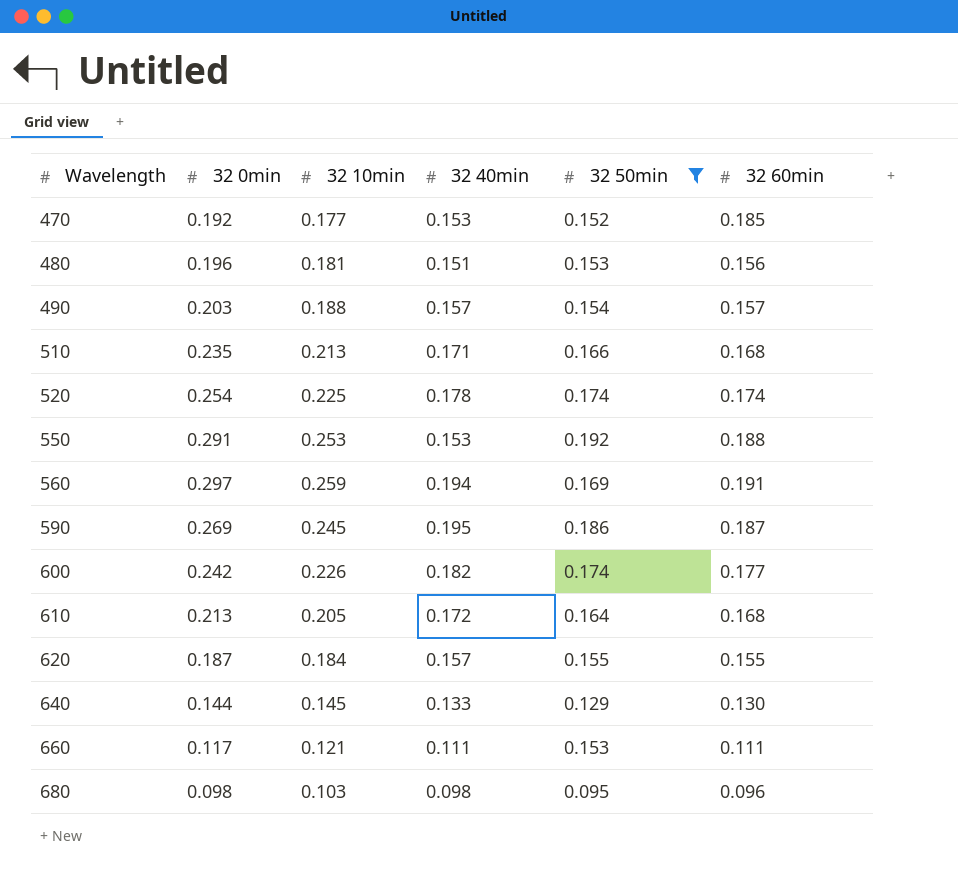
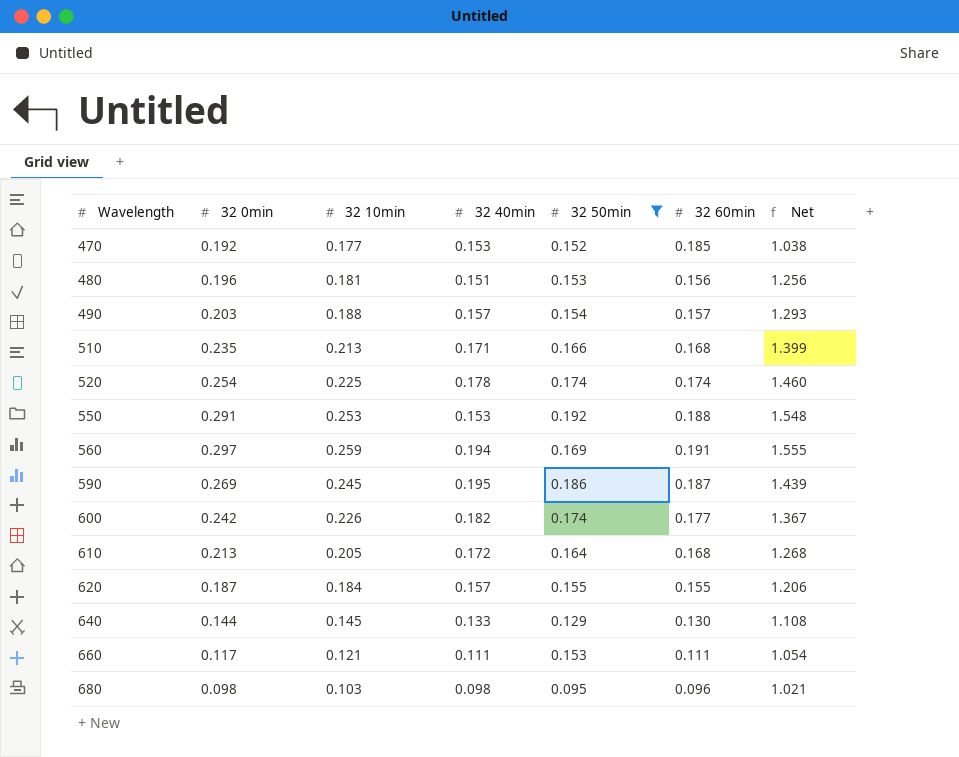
column Net | formula: none -> [32 0min] / [32 60min]

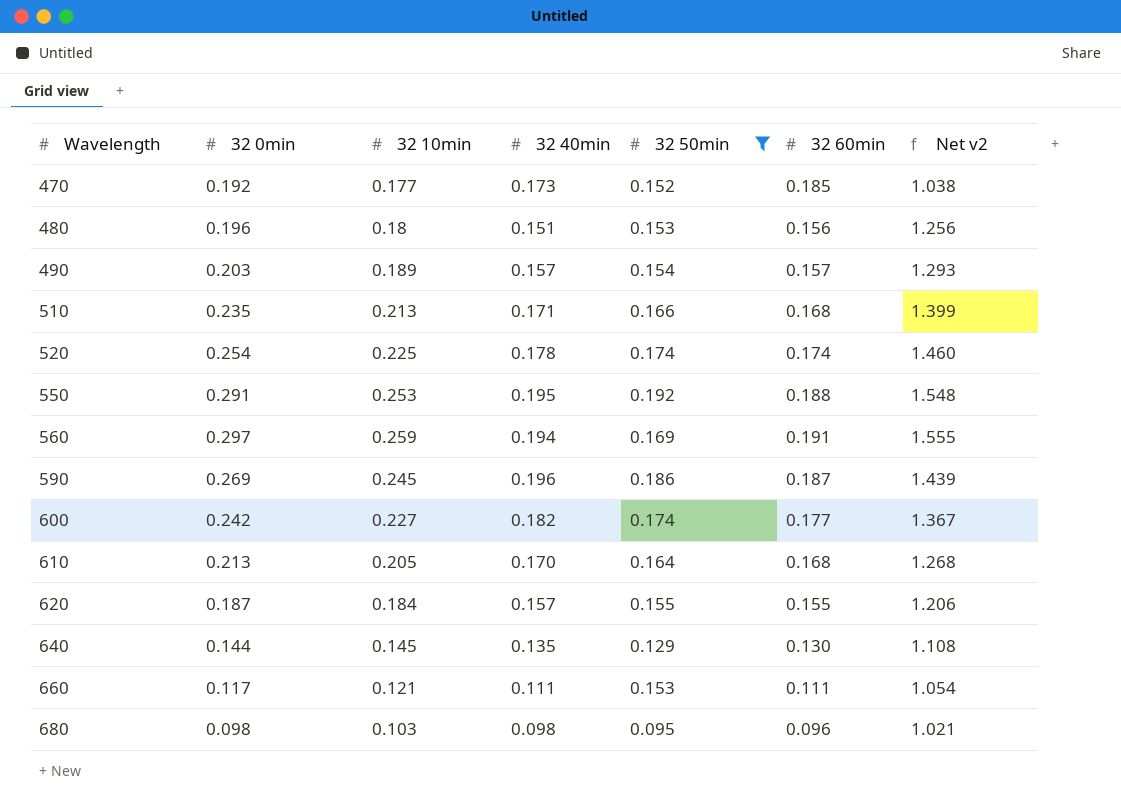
column name: Net -> Net v2
470 | 32 40min: 0.153 -> 0.173
480 | 32 10min: 0.181 -> 0.18
490 | 32 10min: 0.188 -> 0.189
550 | 32 40min: 0.153 -> 0.195
590 | 32 40min: 0.195 -> 0.196
600 | 32 10min: 0.226 -> 0.227
610 | 32 40min: 0.172 -> 0.170
640 | 32 40min: 0.133 -> 0.135

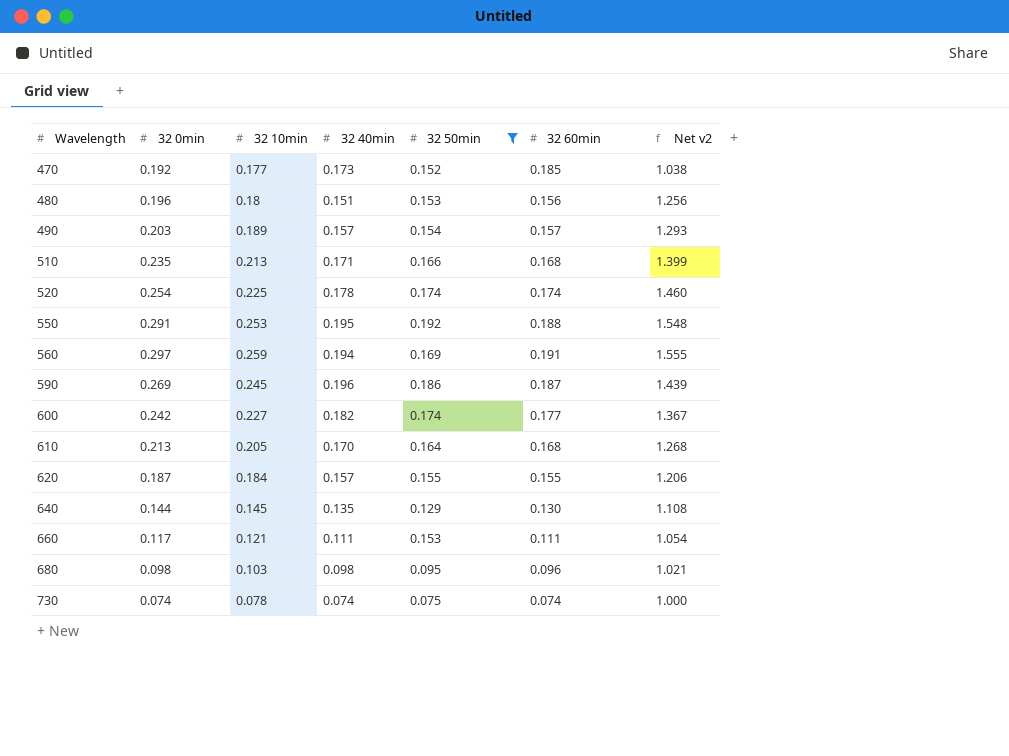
row 730: none -> 0.074 | 0.078 | 0.074 | 0.075 | 0.074 | 1.000

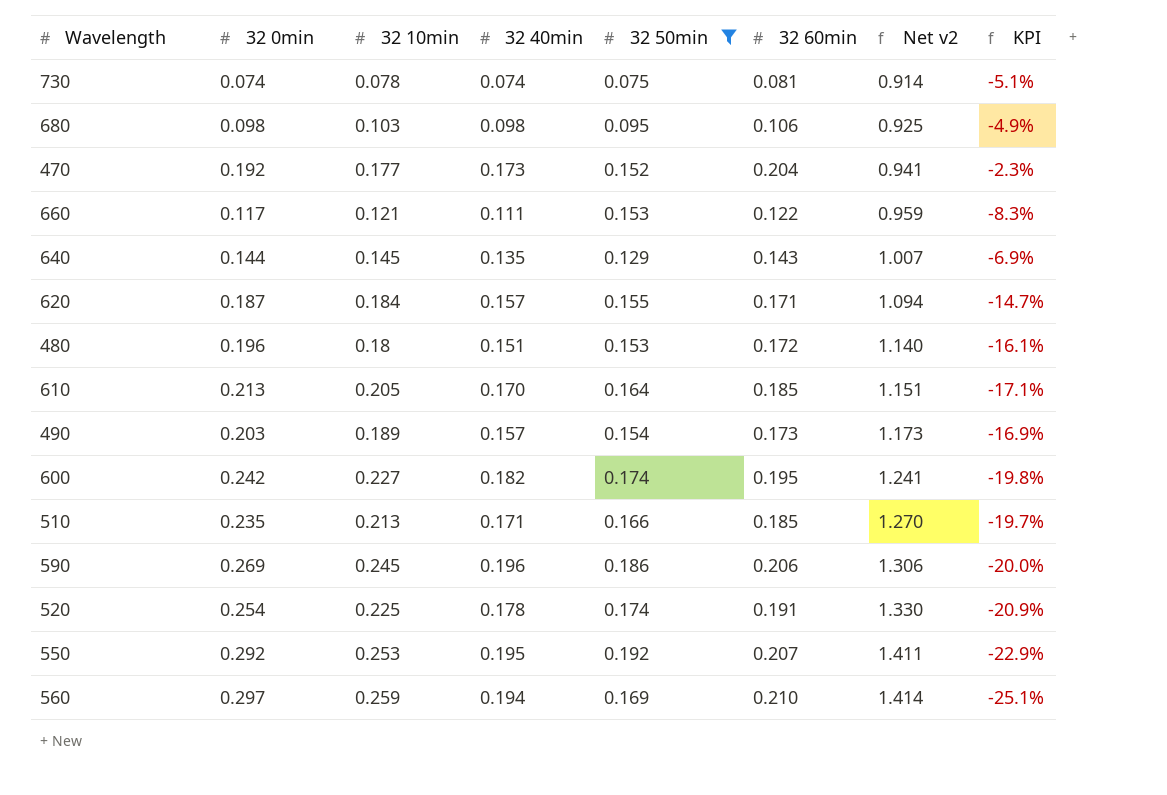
row order: Wavelength ascending -> Net v2 ascending
column KPI | formula: none -> ([32 40min] - [32 10min]) / [32 10min]
730 | 32 60min: 0.074 -> 0.081
730 | Net v2: 1.000 -> 0.914
680 | 32 60min: 0.096 -> 0.106
680 | Net v2: 1.021 -> 0.925
470 | 32 60min: 0.185 -> 0.204
470 | Net v2: 1.038 -> 0.941
660 | 32 60min: 0.111 -> 0.122
660 | Net v2: 1.054 -> 0.959
640 | 32 60min: 0.130 -> 0.143
640 | Net v2: 1.108 -> 1.007
620 | 32 60min: 0.155 -> 0.171
620 | Net v2: 1.206 -> 1.094
480 | 32 60min: 0.156 -> 0.172
480 | Net v2: 1.256 -> 1.140
610 | 32 60min: 0.168 -> 0.185
610 | Net v2: 1.268 -> 1.151
490 | 32 60min: 0.157 -> 0.173
490 | Net v2: 1.293 -> 1.173
600 | 32 60min: 0.177 -> 0.195
600 | Net v2: 1.367 -> 1.241
510 | 32 60min: 0.168 -> 0.185
510 | Net v2: 1.399 -> 1.270
590 | 32 60min: 0.187 -> 0.206
590 | Net v2: 1.439 -> 1.306
520 | 32 60min: 0.174 -> 0.191
520 | Net v2: 1.460 -> 1.330
550 | 32 0min: 0.291 -> 0.292
550 | 32 60min: 0.188 -> 0.207
550 | Net v2: 1.548 -> 1.411
560 | 32 60min: 0.191 -> 0.210
560 | Net v2: 1.555 -> 1.414

